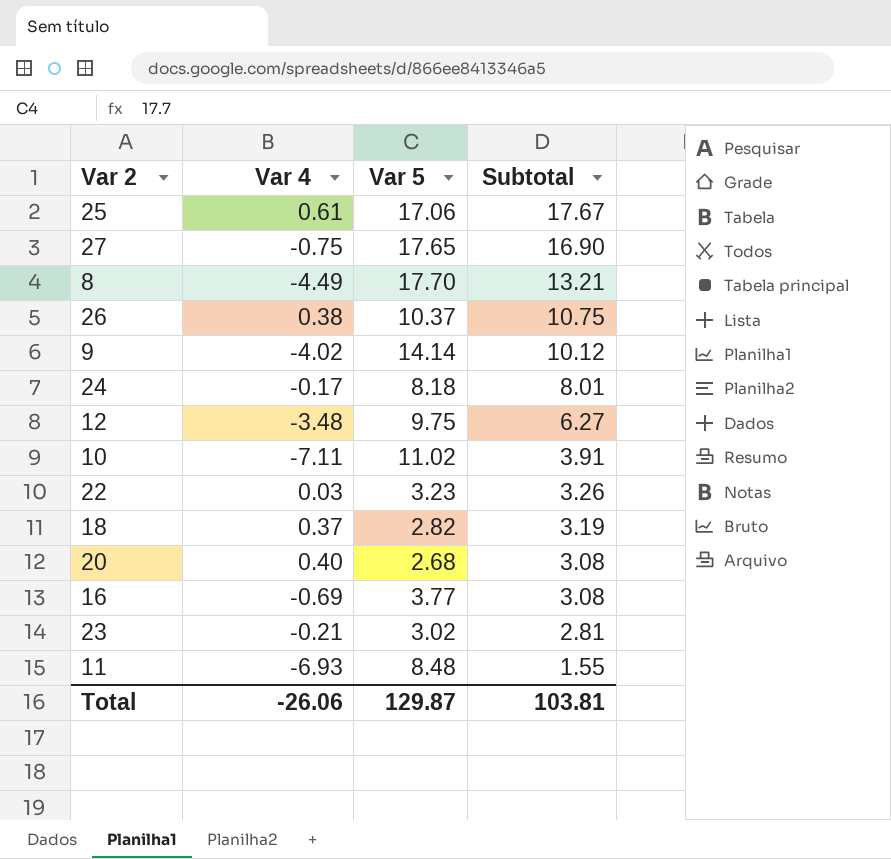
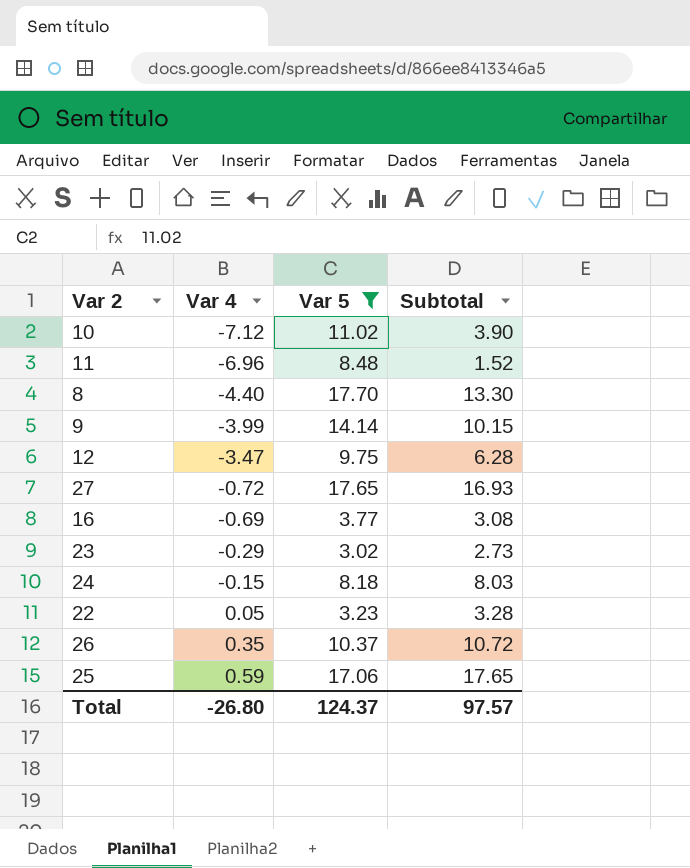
filter: none -> Var 5 >= 3.02
row order: Subtotal descending -> Var 4 ascending
10 | Var 4: -7.11 -> -7.12
10 | Subtotal: 3.91 -> 3.90
11 | Var 4: -6.93 -> -6.96
11 | Subtotal: 1.55 -> 1.52
8 | Var 4: -4.49 -> -4.40
8 | Subtotal: 13.21 -> 13.30
9 | Var 4: -4.02 -> -3.99
9 | Subtotal: 10.12 -> 10.15
12 | Var 4: -3.48 -> -3.47
12 | Subtotal: 6.27 -> 6.28
27 | Var 4: -0.75 -> -0.72
27 | Subtotal: 16.90 -> 16.93
23 | Var 4: -0.21 -> -0.29
23 | Subtotal: 2.81 -> 2.73
24 | Var 4: -0.17 -> -0.15
24 | Subtotal: 8.01 -> 8.03
22 | Var 4: 0.03 -> 0.05
22 | Subtotal: 3.26 -> 3.28
26 | Var 4: 0.38 -> 0.35
26 | Subtotal: 10.75 -> 10.72
25 | Var 4: 0.61 -> 0.59
25 | Subtotal: 17.67 -> 17.65
Total | Var 4: -26.06 -> -26.80
Total | Var 5: 129.87 -> 124.37
Total | Subtotal: 103.81 -> 97.57

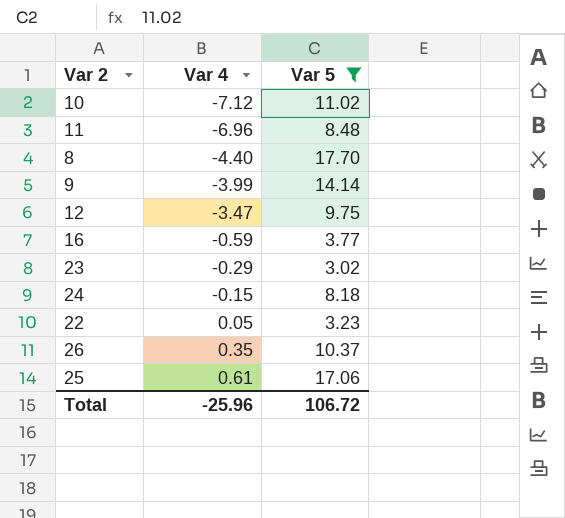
column Subtotal | formula: [Var 4] + [Var 5] -> none
row 27: -0.72 | 17.65 | 16.93 -> none
16 | Var 4: -0.69 -> -0.59
25 | Var 4: 0.59 -> 0.61
Total | Var 4: -26.80 -> -25.96
Total | Var 5: 124.37 -> 106.72

